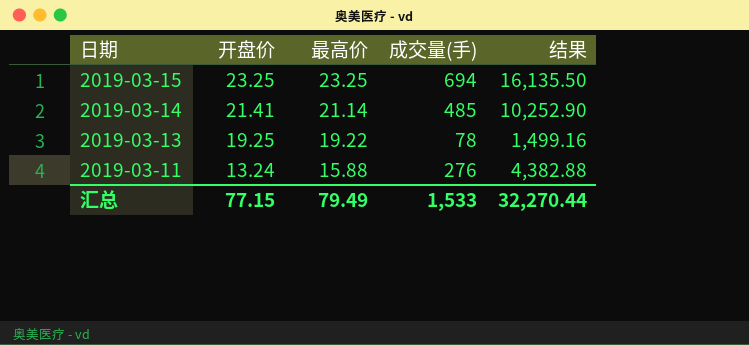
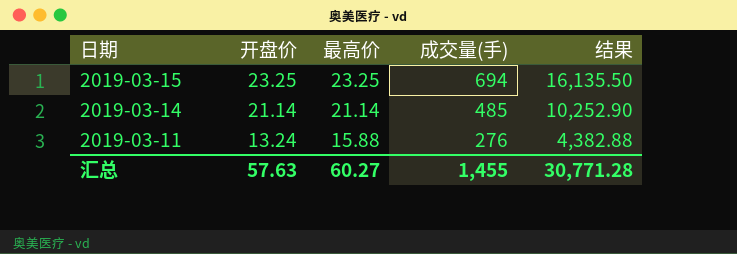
row 2019-03-13: 19.25 | 19.22 | 78 | 1,499.16 -> none
2019-03-14 | 开盘价: 21.41 -> 21.14
汇总 | 开盘价: 77.15 -> 57.63
汇总 | 最高价: 79.49 -> 60.27
汇总 | 成交量(手): 1,533 -> 1,455
汇总 | 结果: 32,270.44 -> 30,771.28

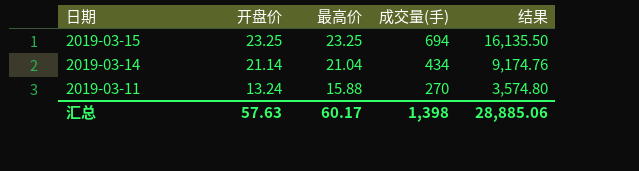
column 结果 | formula: [最高价] * [成交量(手)] -> [开盘价] * [成交量(手)]
2019-03-14 | 最高价: 21.14 -> 21.04
2019-03-14 | 成交量(手): 485 -> 434
2019-03-11 | 成交量(手): 276 -> 270
汇总 | 最高价: 60.27 -> 60.17
汇总 | 成交量(手): 1,455 -> 1,398
汇总 | 结果: 30,771.28 -> 28,885.06

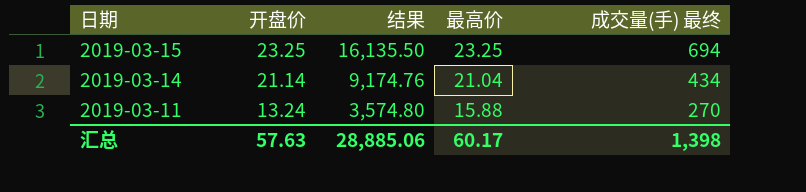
column 结果 | position: 5 -> 3
column name: 成交量(手) -> 成交量(手) 最终

